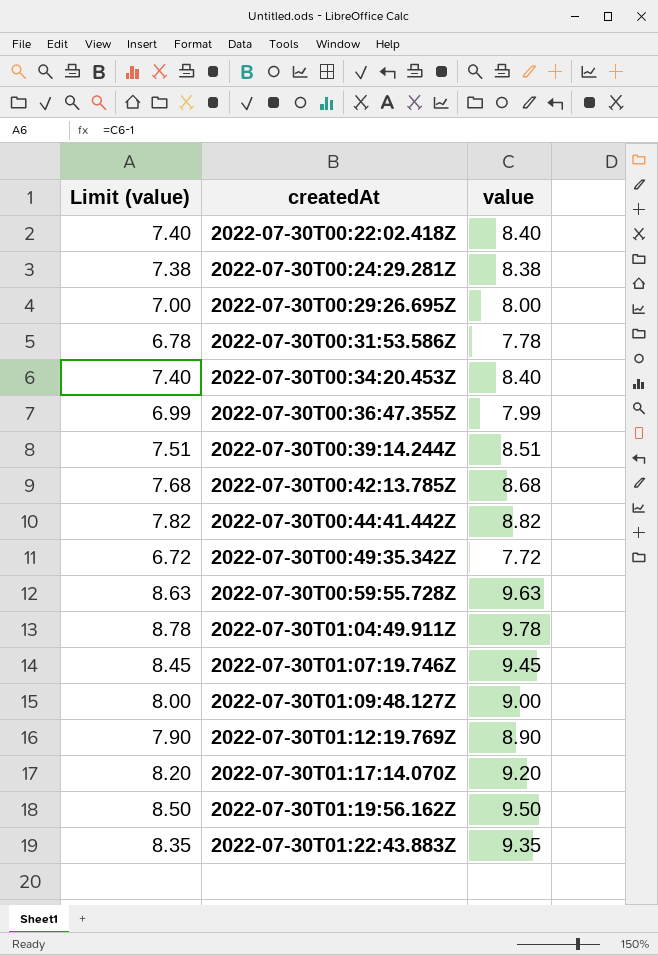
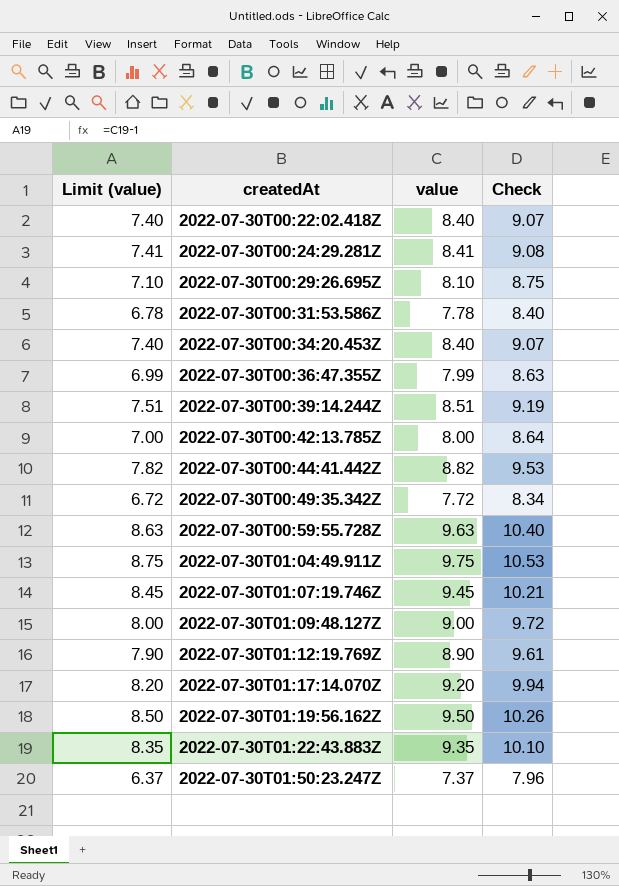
column Check | formula: none -> [value] * 1.08
2022-07-30T00:24:29.281Z | Limit (value): 7.38 -> 7.41
2022-07-30T00:24:29.281Z | value: 8.38 -> 8.41
2022-07-30T00:29:26.695Z | Limit (value): 7.00 -> 7.10
2022-07-30T00:29:26.695Z | value: 8.00 -> 8.10
2022-07-30T00:42:13.785Z | Limit (value): 7.68 -> 7.00
2022-07-30T00:42:13.785Z | value: 8.68 -> 8.00
2022-07-30T01:04:49.911Z | Limit (value): 8.78 -> 8.75
2022-07-30T01:04:49.911Z | value: 9.78 -> 9.75
row 2022-07-30T01:50:23.247Z: none -> 6.37 | 7.37 | 7.96

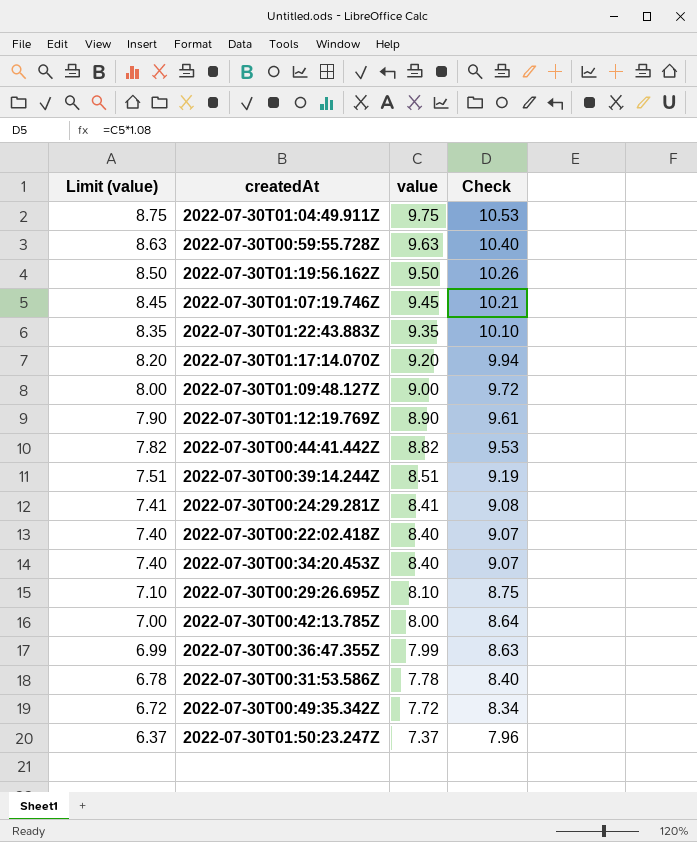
row order: createdAt ascending -> Limit (value) descending

